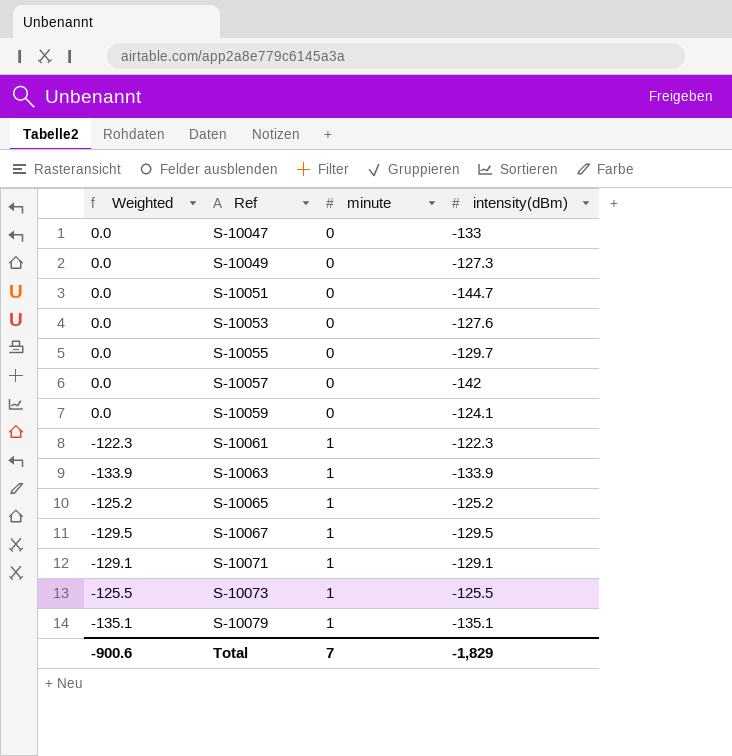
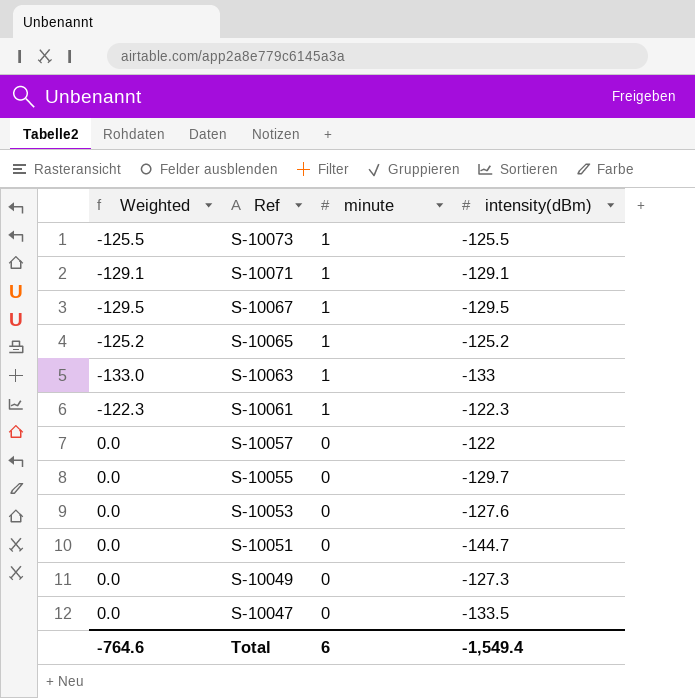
row order: Ref ascending -> Ref descending
row S-10059: 0.0 | 0 | -124.1 -> none
row S-10079: -135.1 | 1 | -135.1 -> none
S-10063 | Weighted: -133.9 -> -133.0
S-10063 | intensity(dBm): -133.9 -> -133
S-10057 | intensity(dBm): -142 -> -122
S-10047 | intensity(dBm): -133 -> -133.5
Total | Weighted: -900.6 -> -764.6
Total | minute: 7 -> 6
Total | intensity(dBm): -1,829 -> -1,549.4

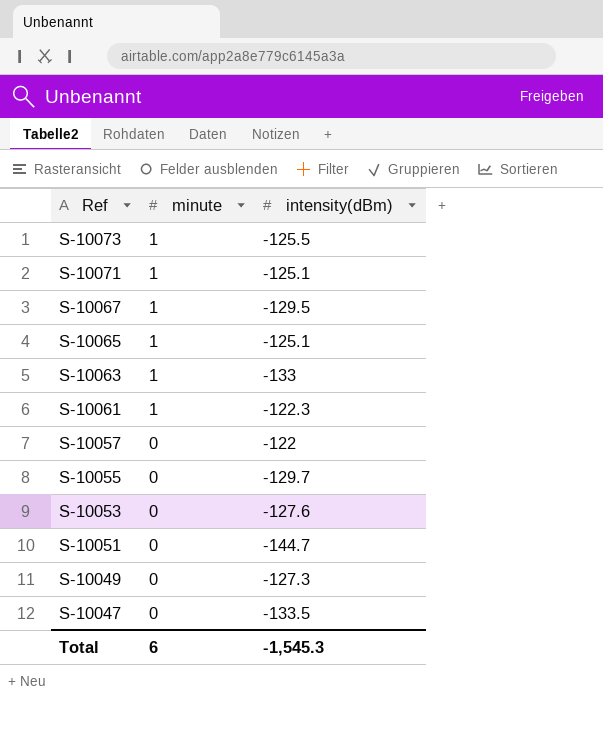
column Weighted | formula: [minute] * [intensity(dBm)] -> none
S-10071 | intensity(dBm): -129.1 -> -125.1
S-10065 | intensity(dBm): -125.2 -> -125.1
Total | intensity(dBm): -1,549.4 -> -1,545.3

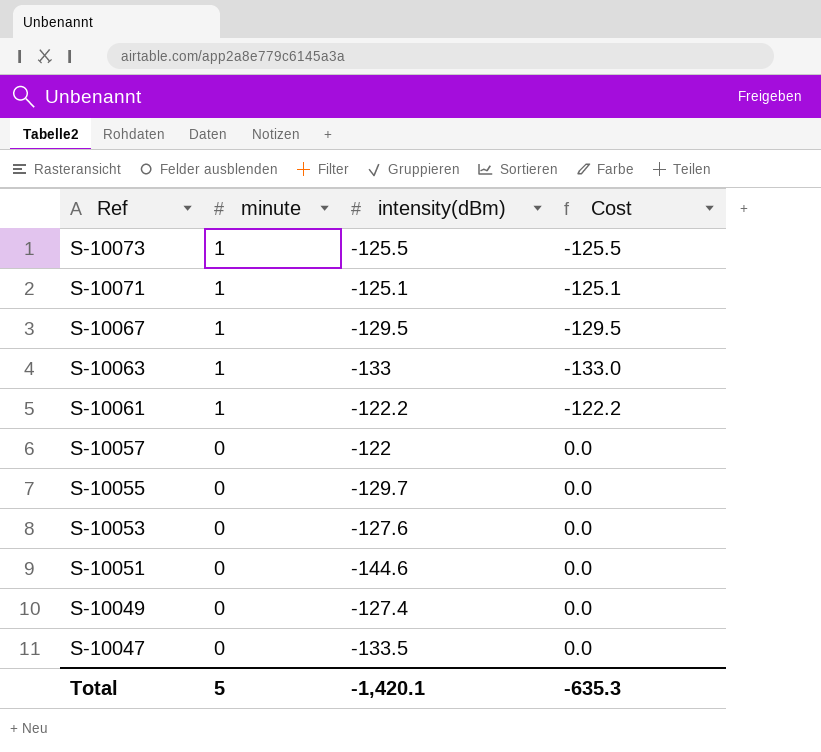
column Cost | formula: none -> [minute] * [intensity(dBm)]
row S-10065: 1 | -125.1 -> none
S-10061 | intensity(dBm): -122.3 -> -122.2
S-10051 | intensity(dBm): -144.7 -> -144.6
S-10049 | intensity(dBm): -127.3 -> -127.4
Total | minute: 6 -> 5
Total | intensity(dBm): -1,545.3 -> -1,420.1

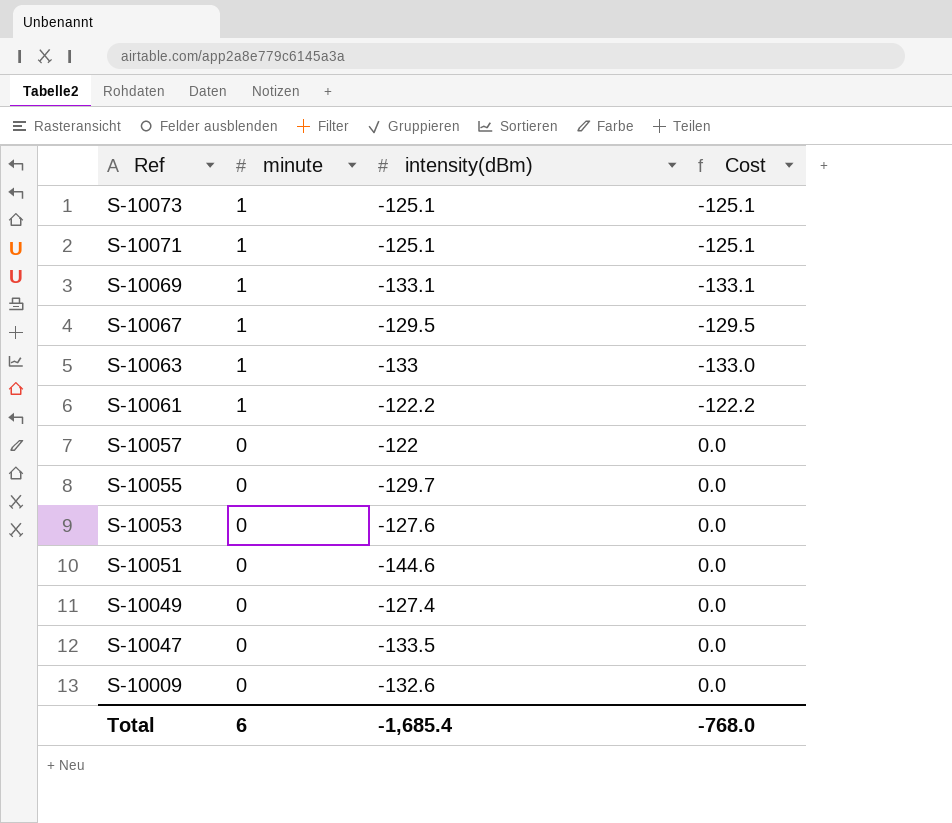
S-10073 | intensity(dBm): -125.5 -> -125.1
S-10073 | Cost: -125.5 -> -125.1
row S-10069: none -> 1 | -133.1 | -133.1
row S-10009: none -> 0 | -132.6 | 0.0
Total | minute: 5 -> 6
Total | intensity(dBm): -1,420.1 -> -1,685.4
Total | Cost: -635.3 -> -768.0

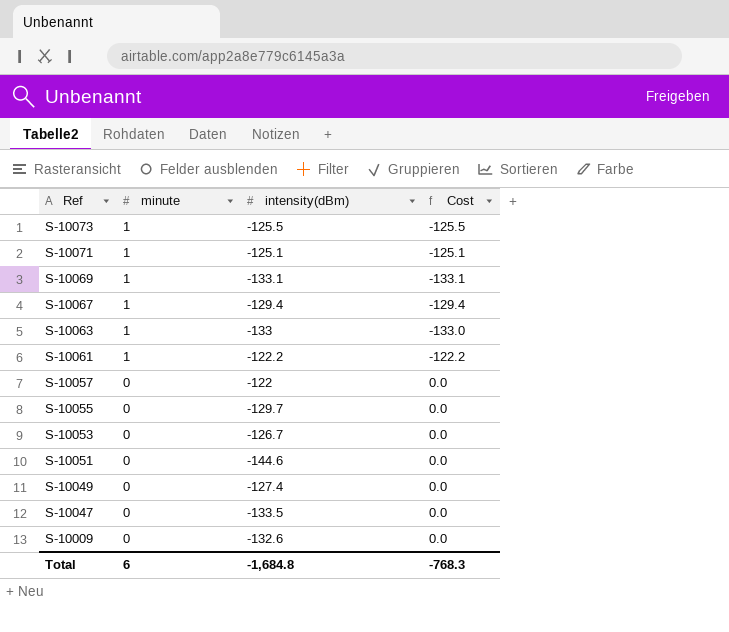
S-10073 | intensity(dBm): -125.1 -> -125.5
S-10073 | Cost: -125.1 -> -125.5
S-10067 | intensity(dBm): -129.5 -> -129.4
S-10067 | Cost: -129.5 -> -129.4
S-10053 | intensity(dBm): -127.6 -> -126.7
Total | intensity(dBm): -1,685.4 -> -1,684.8
Total | Cost: -768.0 -> -768.3

